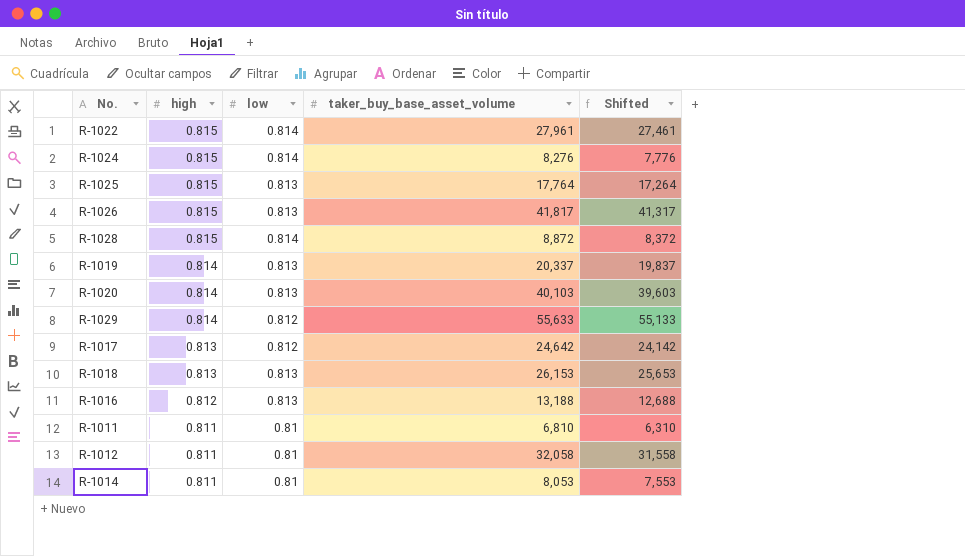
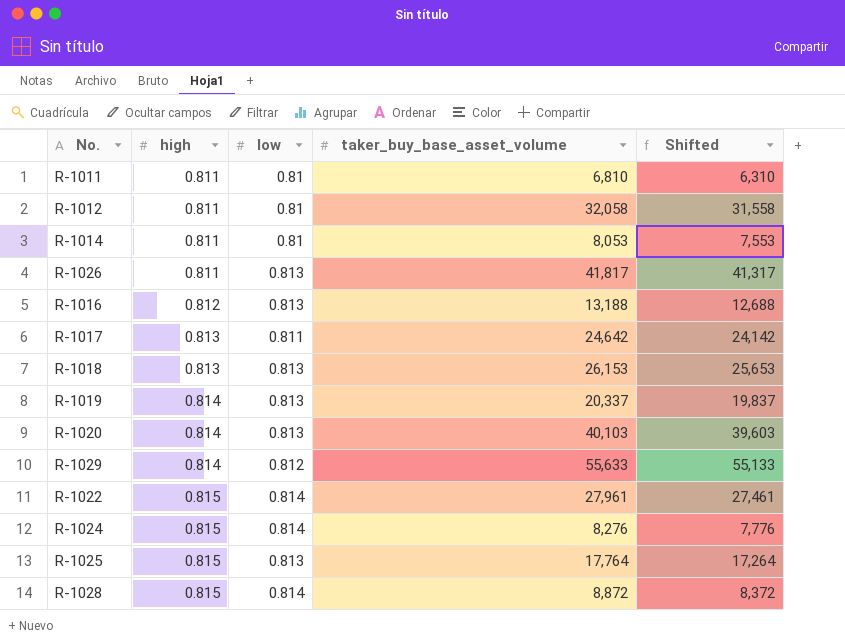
row order: high descending -> high ascending
R-1026 | high: 0.815 -> 0.811
R-1017 | low: 0.812 -> 0.811

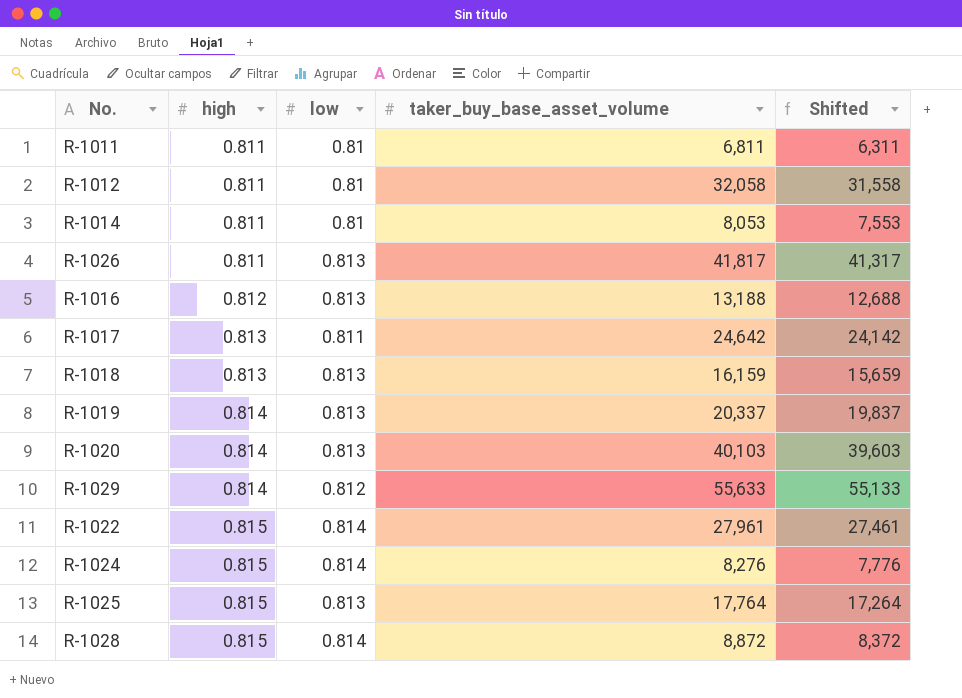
R-1011 | taker_buy_base_asset_volume: 6,810 -> 6,811
R-1011 | Shifted: 6,310 -> 6,311
R-1018 | taker_buy_base_asset_volume: 26,153 -> 16,159
R-1018 | Shifted: 25,653 -> 15,659

